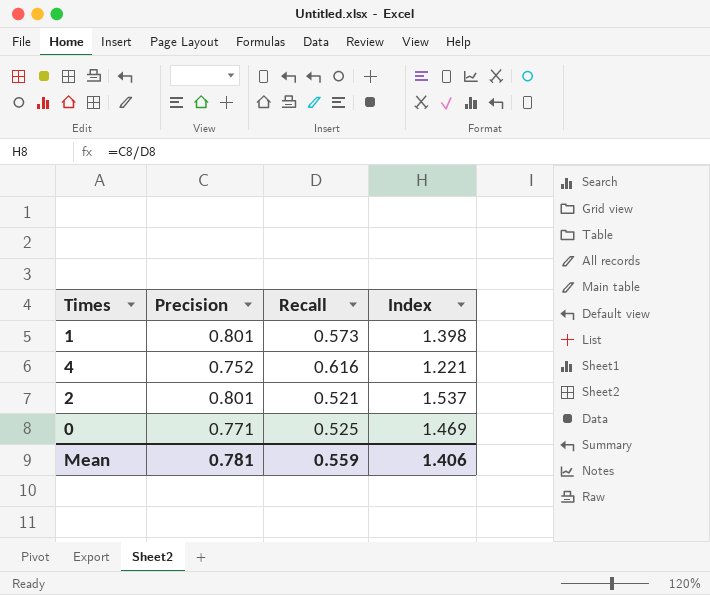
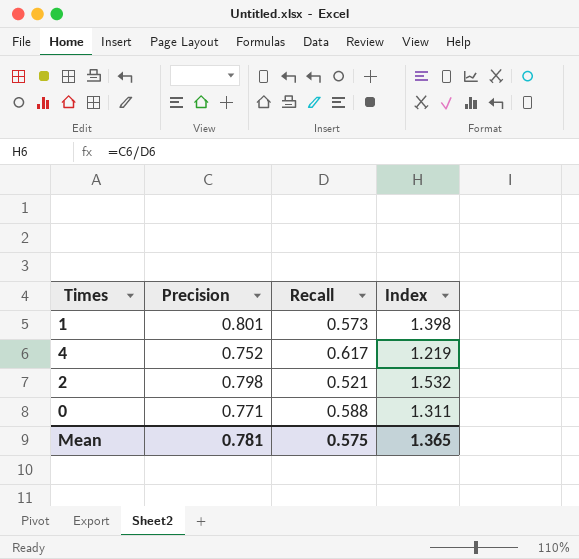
4 | Recall: 0.616 -> 0.617
4 | Index: 1.221 -> 1.219
2 | Precision: 0.801 -> 0.798
2 | Index: 1.537 -> 1.532
0 | Recall: 0.525 -> 0.588
0 | Index: 1.469 -> 1.311
Mean | Recall: 0.559 -> 0.575
Mean | Index: 1.406 -> 1.365

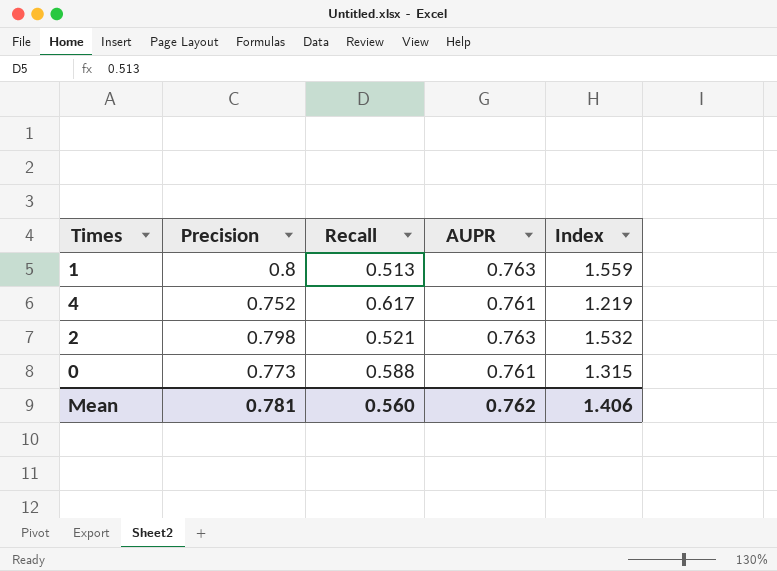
column AUPR | position: none -> 4
1 | Precision: 0.801 -> 0.8
1 | Recall: 0.573 -> 0.513
1 | Index: 1.398 -> 1.559
0 | Precision: 0.771 -> 0.773
0 | Index: 1.311 -> 1.315
Mean | Recall: 0.575 -> 0.560
Mean | Index: 1.365 -> 1.406

